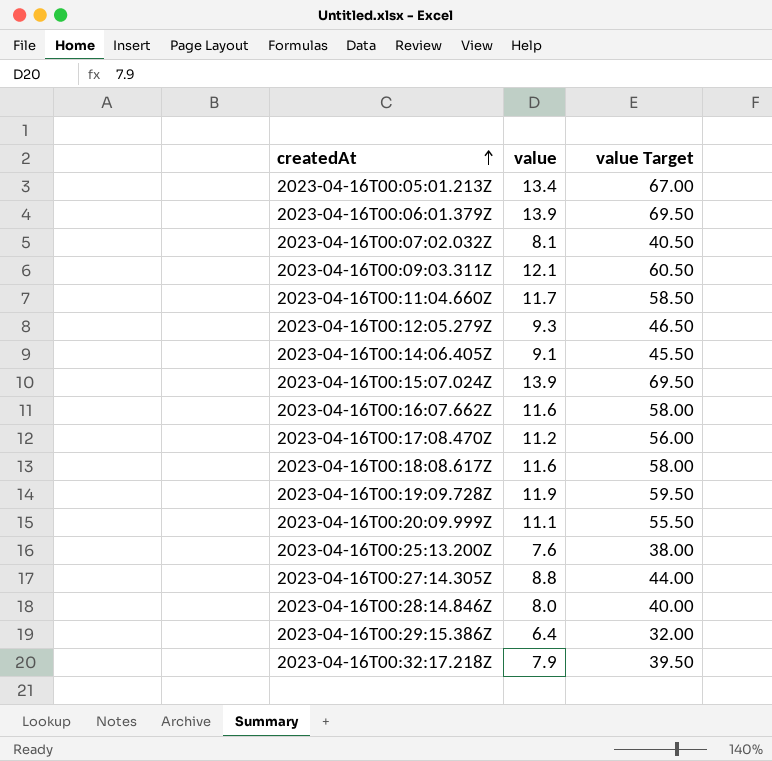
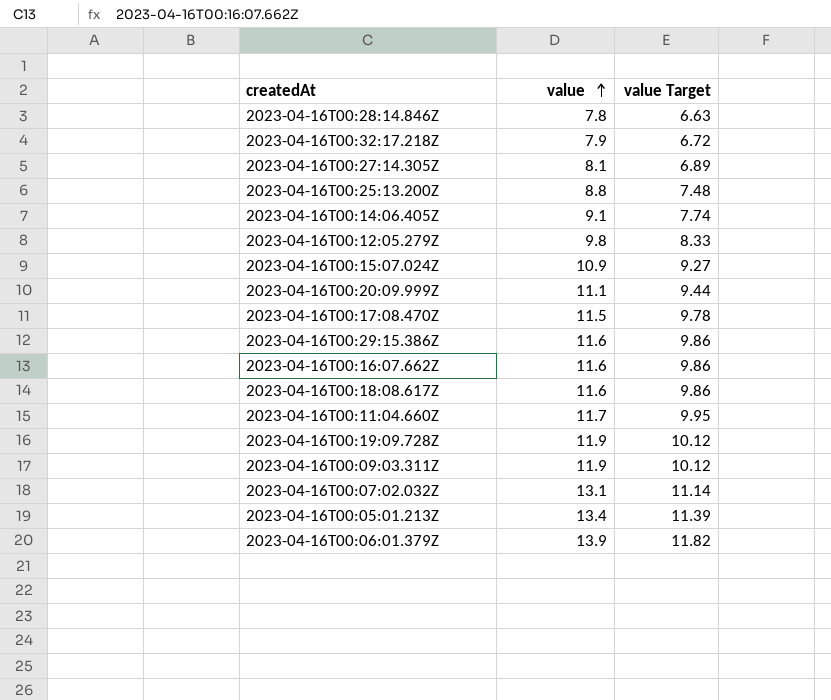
row order: createdAt ascending -> value ascending
column value Target | formula: [value] * 5 -> [value] * 0.85
2023-04-16T00:28:14.846Z | value: 8.0 -> 7.8
2023-04-16T00:27:14.305Z | value: 8.8 -> 8.1
2023-04-16T00:25:13.200Z | value: 7.6 -> 8.8
2023-04-16T00:12:05.279Z | value: 9.3 -> 9.8
2023-04-16T00:15:07.024Z | value: 13.9 -> 10.9
2023-04-16T00:17:08.470Z | value: 11.2 -> 11.5
2023-04-16T00:29:15.386Z | value: 6.4 -> 11.6
2023-04-16T00:09:03.311Z | value: 12.1 -> 11.9
2023-04-16T00:07:02.032Z | value: 8.1 -> 13.1

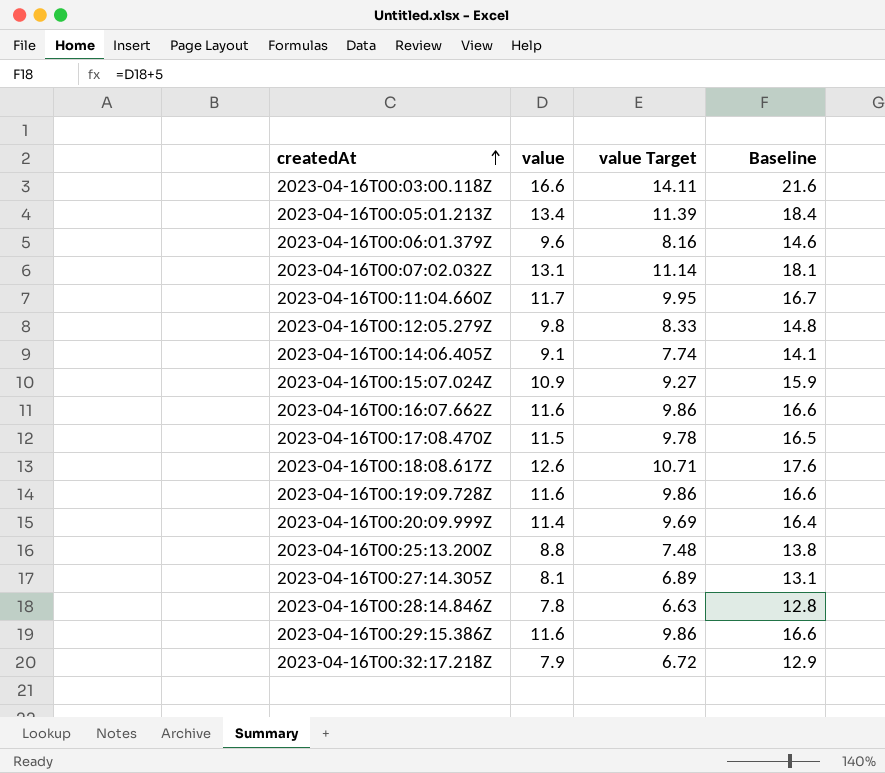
row order: value ascending -> createdAt ascending
column Baseline | formula: none -> [value] + 5
row 2023-04-16T00:09:03.311Z: 11.9 | 10.12 -> none
row 2023-04-16T00:03:00.118Z: none -> 16.6 | 14.11 | 21.6
2023-04-16T00:06:01.379Z | value: 13.9 -> 9.6
2023-04-16T00:06:01.379Z | value Target: 11.82 -> 8.16
2023-04-16T00:18:08.617Z | value: 11.6 -> 12.6
2023-04-16T00:18:08.617Z | value Target: 9.86 -> 10.71
2023-04-16T00:19:09.728Z | value: 11.9 -> 11.6
2023-04-16T00:19:09.728Z | value Target: 10.12 -> 9.86
2023-04-16T00:20:09.999Z | value: 11.1 -> 11.4
2023-04-16T00:20:09.999Z | value Target: 9.44 -> 9.69

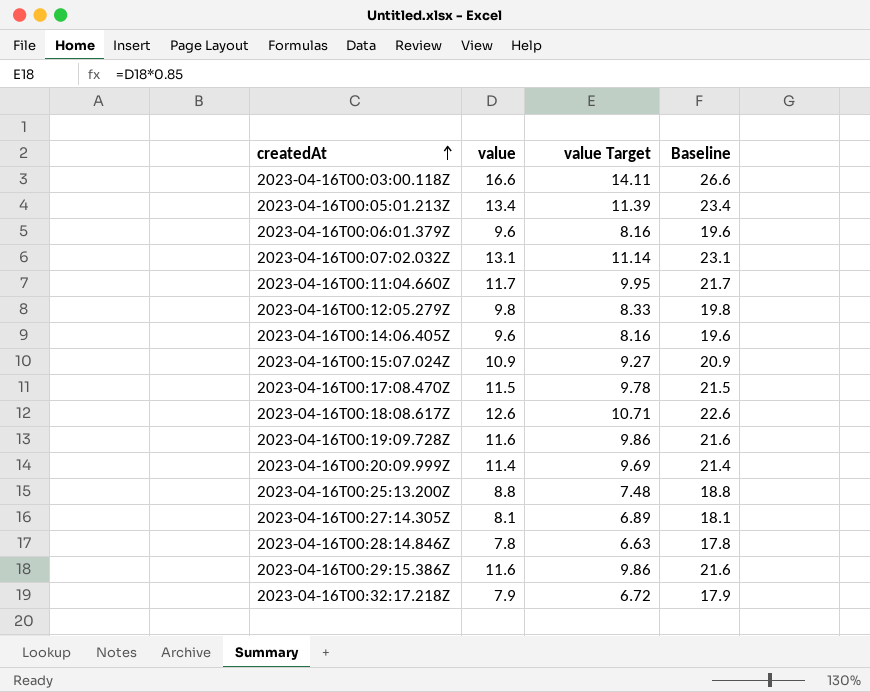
column Baseline | formula: [value] + 5 -> [value] + 10
row 2023-04-16T00:16:07.662Z: 11.6 | 9.86 | 16.6 -> none
2023-04-16T00:14:06.405Z | value: 9.1 -> 9.6
2023-04-16T00:14:06.405Z | value Target: 7.74 -> 8.16

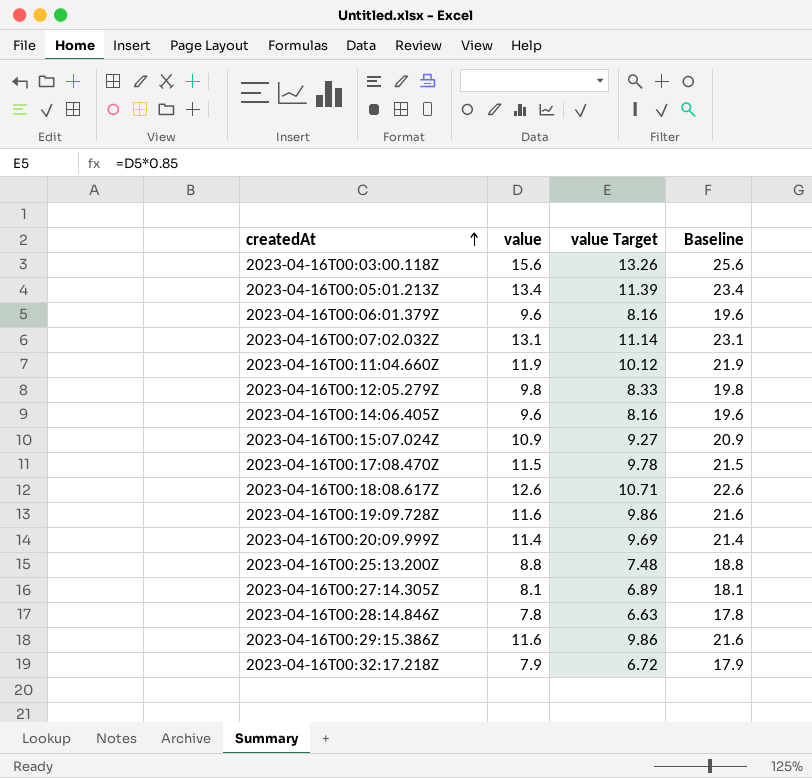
2023-04-16T00:03:00.118Z | value: 16.6 -> 15.6
2023-04-16T00:03:00.118Z | value Target: 14.11 -> 13.26
2023-04-16T00:03:00.118Z | Baseline: 26.6 -> 25.6
2023-04-16T00:11:04.660Z | value: 11.7 -> 11.9
2023-04-16T00:11:04.660Z | value Target: 9.95 -> 10.12
2023-04-16T00:11:04.660Z | Baseline: 21.7 -> 21.9

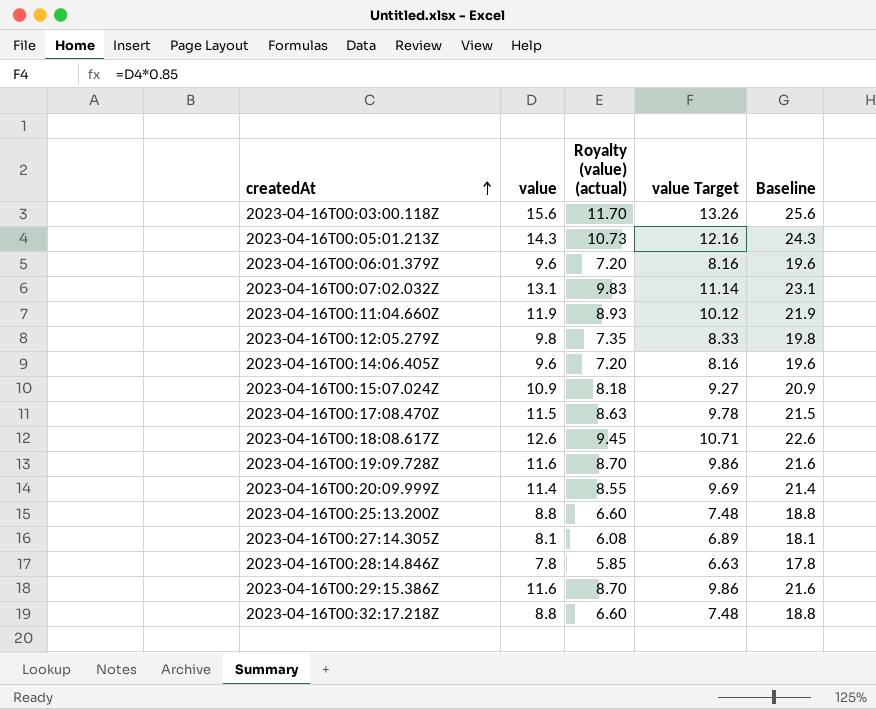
column Royalty (value) (actual) | formula: none -> [value] * 0.75
2023-04-16T00:05:01.213Z | value: 13.4 -> 14.3
2023-04-16T00:05:01.213Z | value Target: 11.39 -> 12.16
2023-04-16T00:05:01.213Z | Baseline: 23.4 -> 24.3
2023-04-16T00:32:17.218Z | value: 7.9 -> 8.8
2023-04-16T00:32:17.218Z | value Target: 6.72 -> 7.48
2023-04-16T00:32:17.218Z | Baseline: 17.9 -> 18.8

